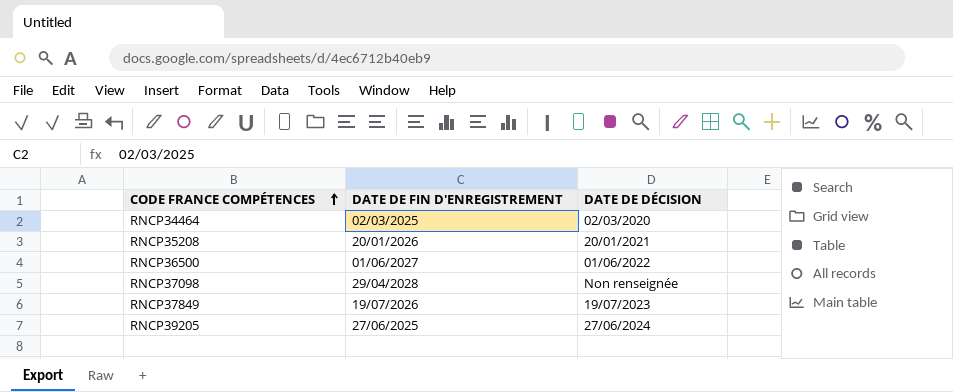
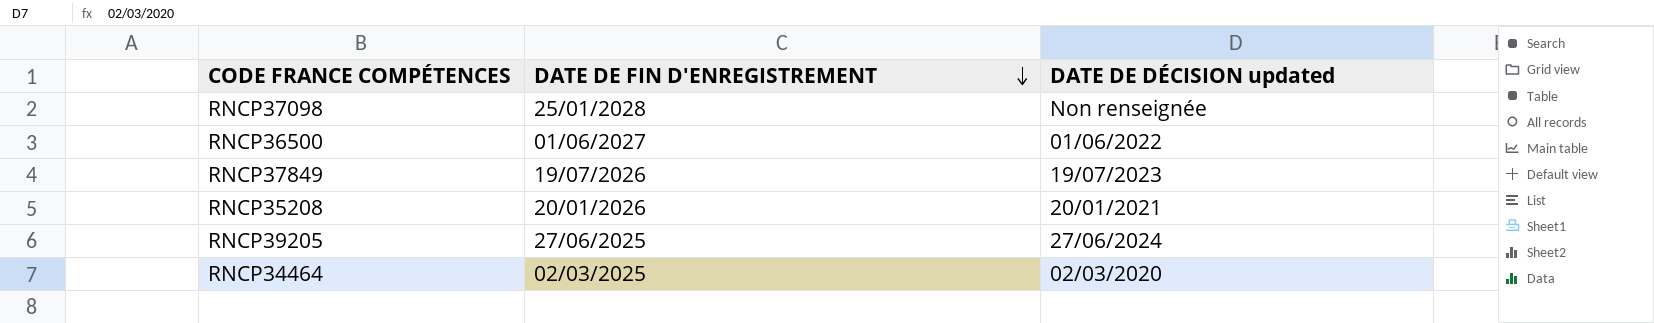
row order: CODE FRANCE COMPÉTENCES ascending -> DATE DE FIN D'ENREGISTREMENT descending
column name: DATE DE DÉCISION -> DATE DE DÉCISION updated
RNCP37098 | DATE DE FIN D'ENREGISTREMENT: 29/04/2028 -> 25/01/2028

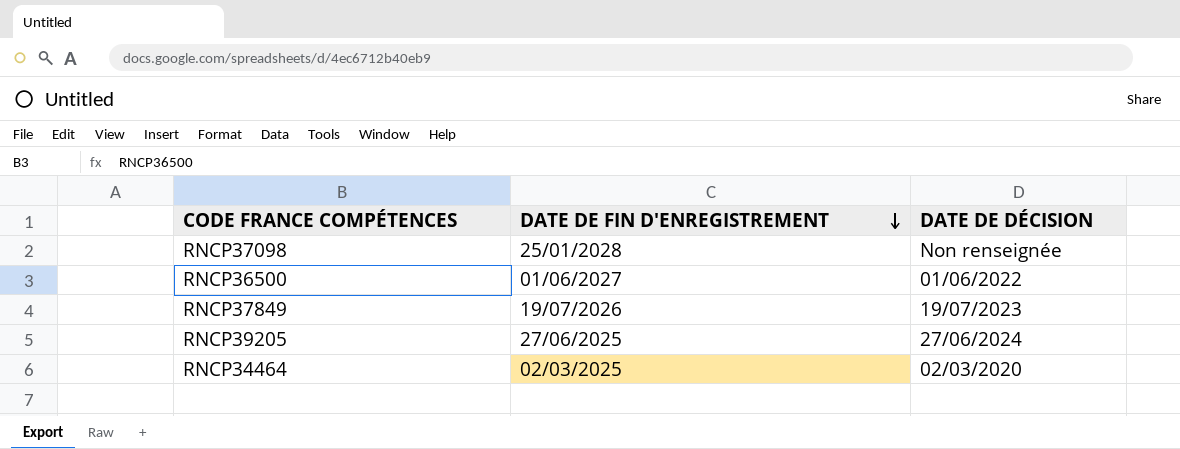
column name: DATE DE DÉCISION updated -> DATE DE DÉCISION
row RNCP35208: 20/01/2026 | 20/01/2021 -> none

